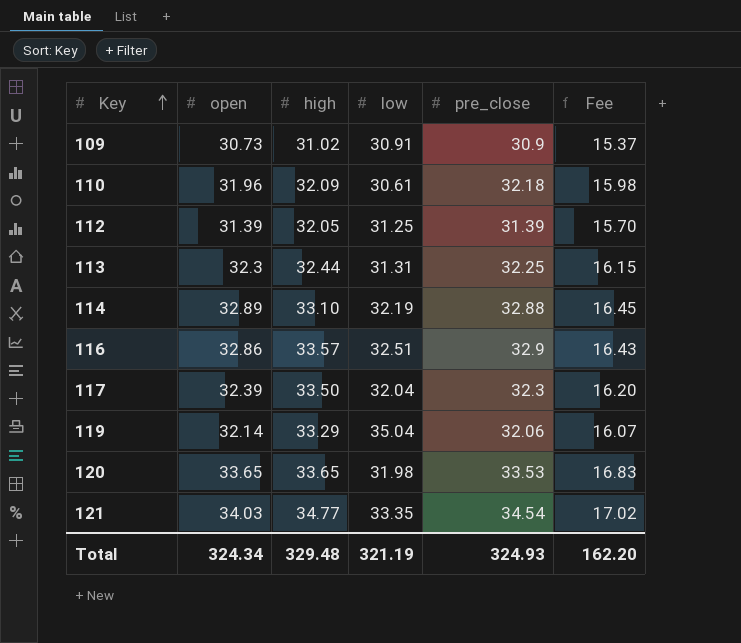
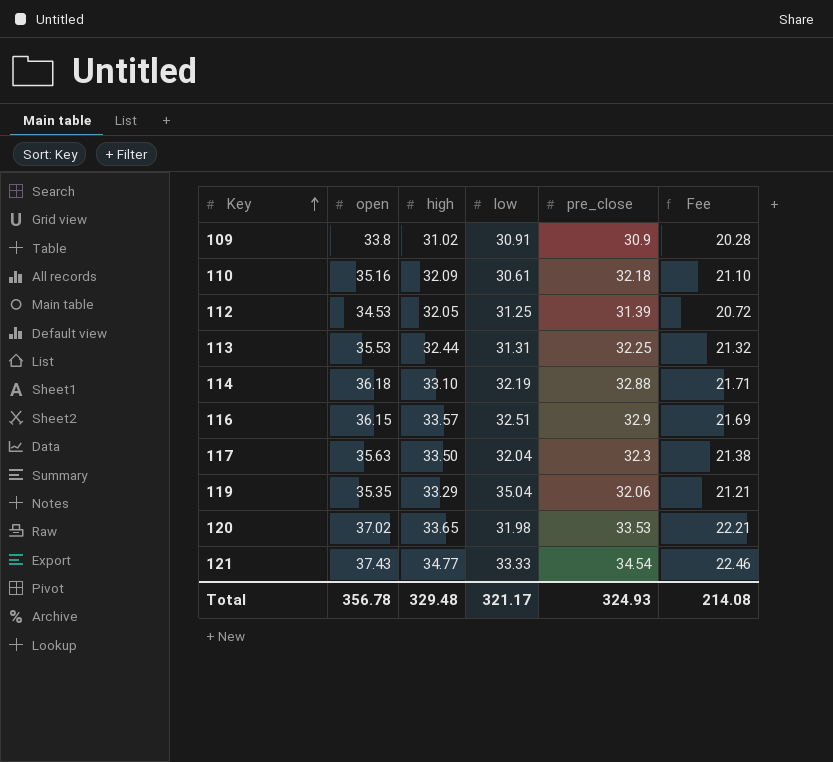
column Fee | formula: [open] * 0.5 -> [open] * 0.6
109 | open: 30.73 -> 33.8
110 | open: 31.96 -> 35.16
112 | open: 31.39 -> 34.53
113 | open: 32.3 -> 35.53
114 | open: 32.89 -> 36.18
116 | open: 32.86 -> 36.15
117 | open: 32.39 -> 35.63
119 | open: 32.14 -> 35.35
120 | open: 33.65 -> 37.02
121 | open: 34.03 -> 37.43
121 | low: 33.35 -> 33.33
Total | open: 324.34 -> 356.78
Total | low: 321.19 -> 321.17
Total | Fee: 162.20 -> 214.08

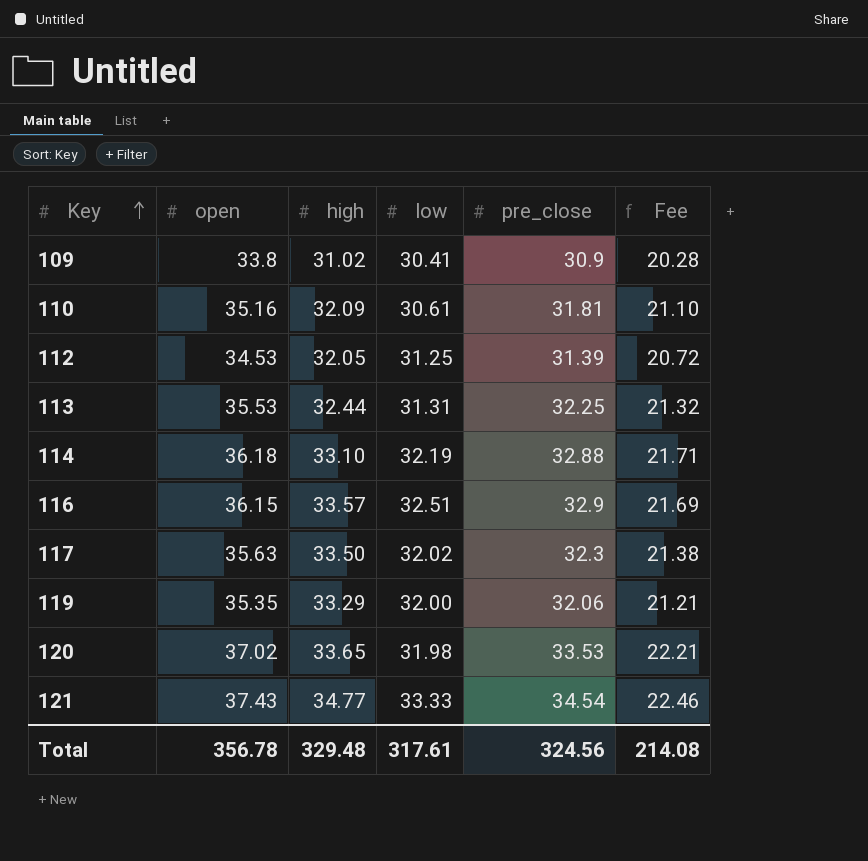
109 | low: 30.91 -> 30.41
110 | pre_close: 32.18 -> 31.81
117 | low: 32.04 -> 32.02
119 | low: 35.04 -> 32.00
Total | low: 321.17 -> 317.61
Total | pre_close: 324.93 -> 324.56

